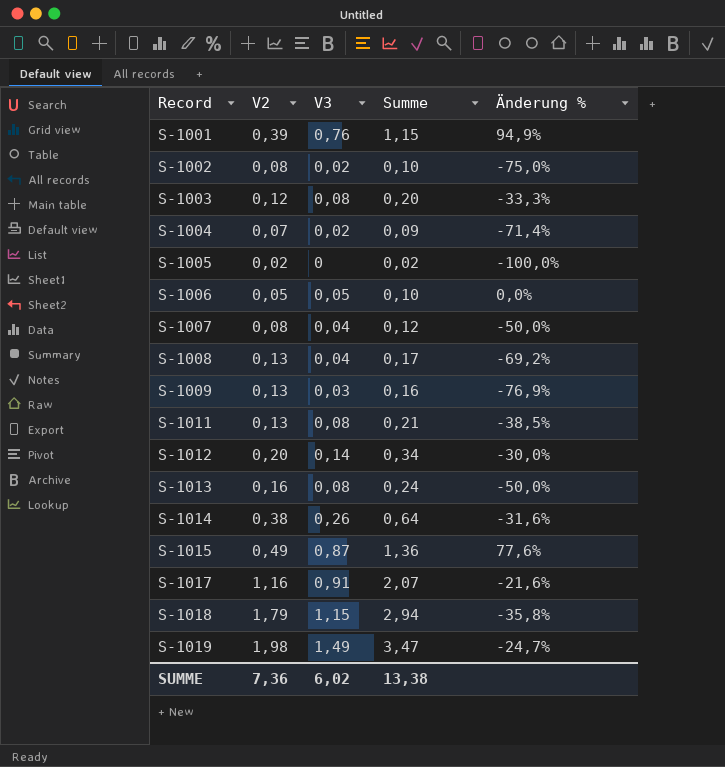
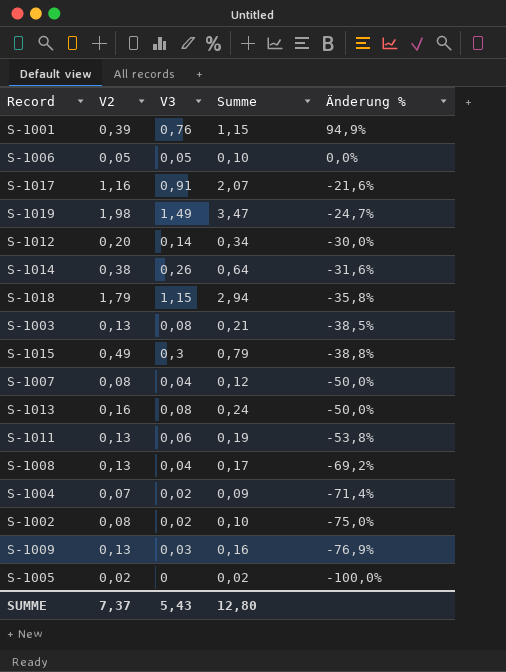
row order: Record ascending -> Änderung % descending
S-1003 | V2: 0,12 -> 0,13
S-1003 | Summe: 0,20 -> 0,21
S-1003 | Änderung %: -33,3% -> -38,5%
S-1015 | V3: 0,87 -> 0,3
S-1015 | Summe: 1,36 -> 0,79
S-1015 | Änderung %: 77,6% -> -38,8%
S-1011 | V3: 0,08 -> 0,06
S-1011 | Summe: 0,21 -> 0,19
S-1011 | Änderung %: -38,5% -> -53,8%
SUMME | V2: 7,36 -> 7,37
SUMME | V3: 6,02 -> 5,43
SUMME | Summe: 13,38 -> 12,80

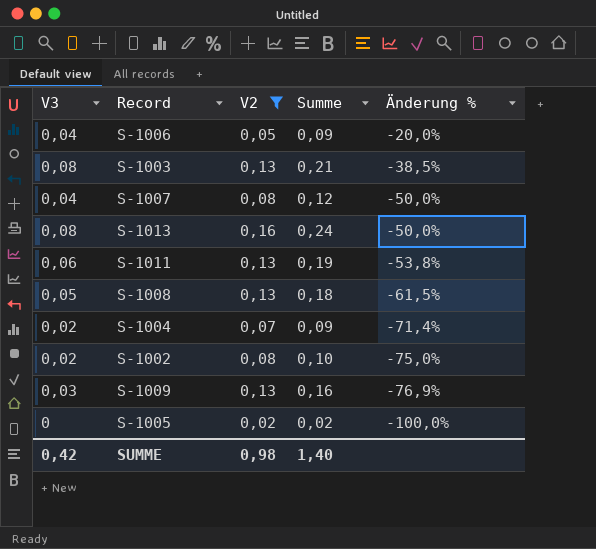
filter: none -> V2 <= 0,16
column V3 | position: 3 -> 1
S-1006 | V3: 0,05 -> 0,04
S-1006 | Summe: 0,10 -> 0,09
S-1006 | Änderung %: 0,0% -> -20,0%
S-1008 | V3: 0,04 -> 0,05
S-1008 | Summe: 0,17 -> 0,18
S-1008 | Änderung %: -69,2% -> -61,5%
SUMME | V3: 5,43 -> 0,42
SUMME | V2: 7,37 -> 0,98
SUMME | Summe: 12,80 -> 1,40

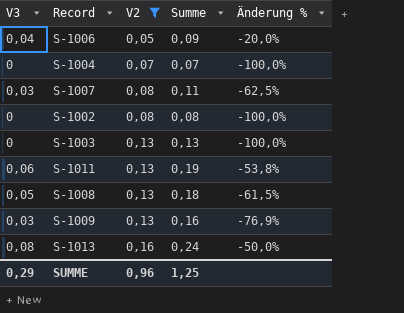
row order: Änderung % descending -> V2 ascending
row S-1005: 0 | 0,02 | 0,02 | -100,0% -> none
S-1004 | V3: 0,02 -> 0
S-1004 | Summe: 0,09 -> 0,07
S-1004 | Änderung %: -71,4% -> -100,0%
S-1007 | V3: 0,04 -> 0,03
S-1007 | Summe: 0,12 -> 0,11
S-1007 | Änderung %: -50,0% -> -62,5%
S-1002 | V3: 0,02 -> 0
S-1002 | Summe: 0,10 -> 0,08
S-1002 | Änderung %: -75,0% -> -100,0%
S-1003 | V3: 0,08 -> 0
S-1003 | Summe: 0,21 -> 0,13
S-1003 | Änderung %: -38,5% -> -100,0%
SUMME | V3: 0,42 -> 0,29
SUMME | V2: 0,98 -> 0,96
SUMME | Summe: 1,40 -> 1,25

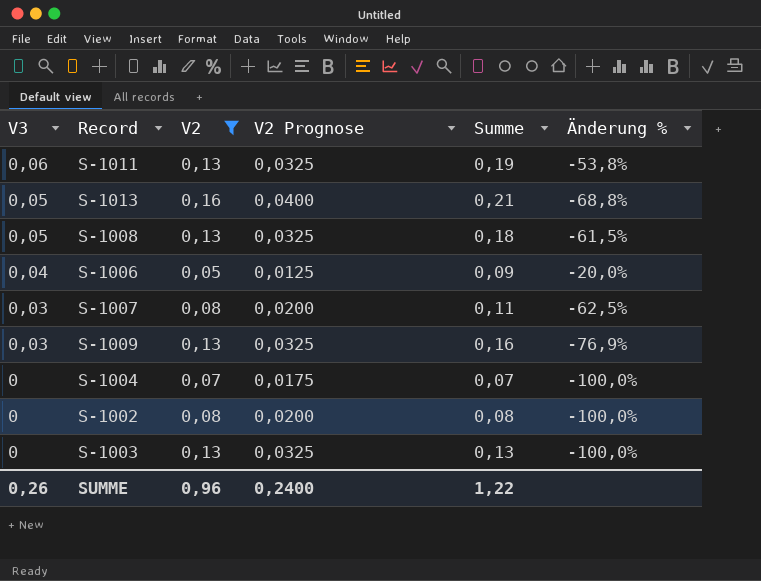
row order: V2 ascending -> V3 descending
column V2 Prognose | formula: none -> [V2] * 0,25
S-1013 | V3: 0,08 -> 0,05
S-1013 | Summe: 0,24 -> 0,21
S-1013 | Änderung %: -50,0% -> -68,8%
SUMME | V3: 0,29 -> 0,26
SUMME | Summe: 1,25 -> 1,22

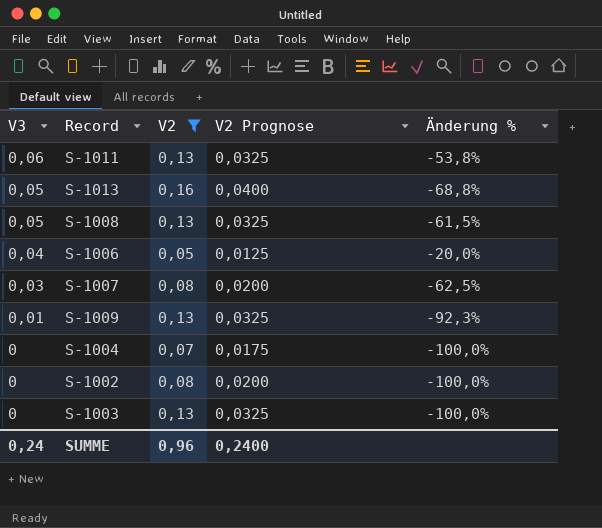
column Summe | formula: [V3] + [V2] -> none
S-1009 | V3: 0,03 -> 0,01
S-1009 | Änderung %: -76,9% -> -92,3%
SUMME | V3: 0,26 -> 0,24

